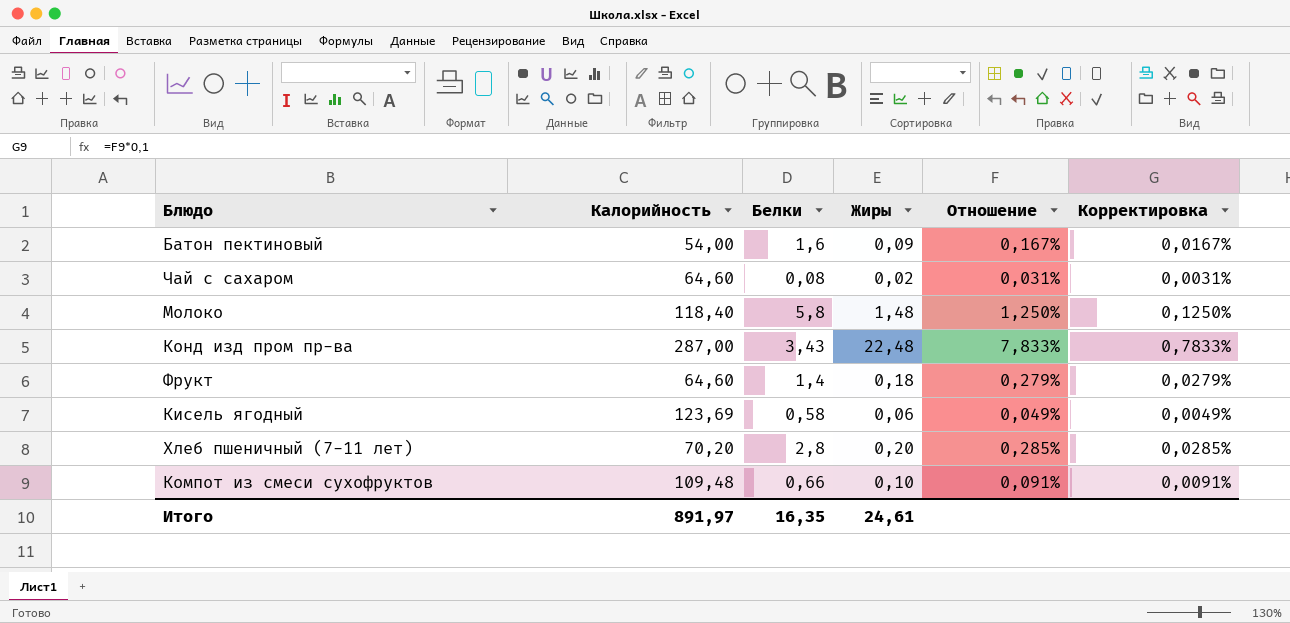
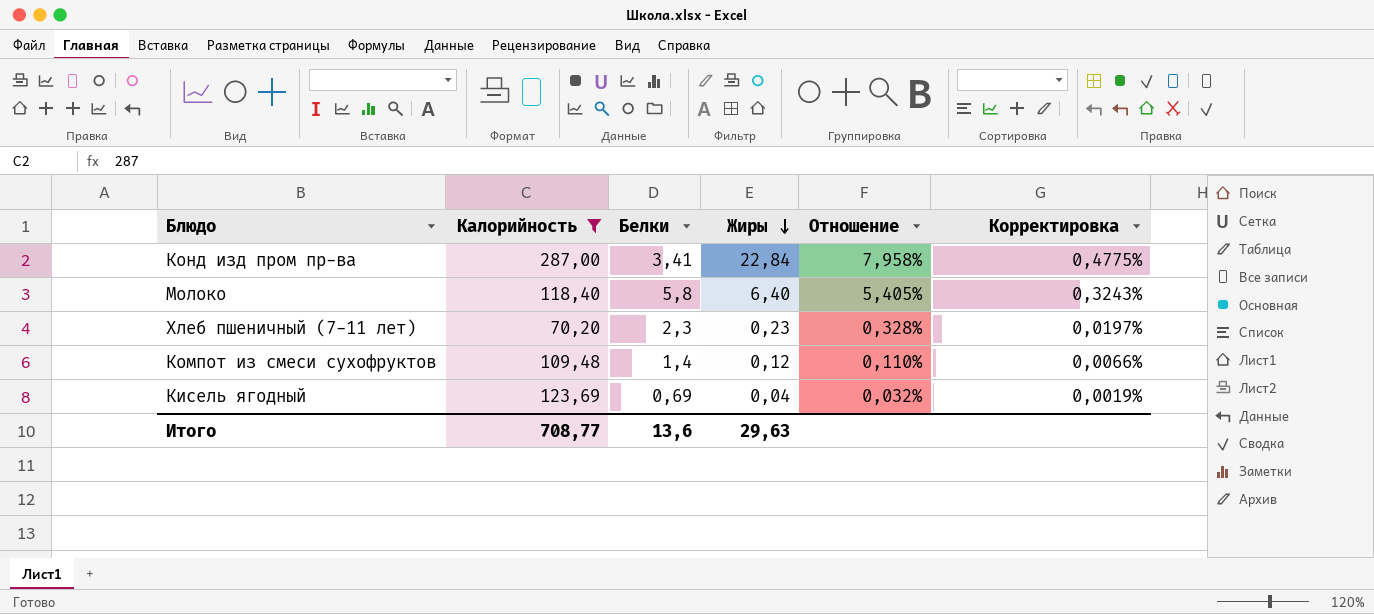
filter: none -> Калорийность >= 70,20
row order: none -> Жиры descending
column Корректировка | formula: [Отношение] * 0,1 -> [Отношение] * 0,06
Конд изд пром пр-ва | Белки: 3,43 -> 3,41
Конд изд пром пр-ва | Жиры: 22,48 -> 22,84
Конд изд пром пр-ва | Отношение: 7,833% -> 7,958%
Молоко | Жиры: 1,48 -> 6,40
Молоко | Отношение: 1,250% -> 5,405%
Хлеб пшеничный (7-11 лет) | Белки: 2,8 -> 2,3
Хлеб пшеничный (7-11 лет) | Жиры: 0,20 -> 0,23
Хлеб пшеничный (7-11 лет) | Отношение: 0,285% -> 0,328%
Компот из смеси сухофруктов | Белки: 0,66 -> 1,4
Компот из смеси сухофруктов | Жиры: 0,10 -> 0,12
Компот из смеси сухофруктов | Отношение: 0,091% -> 0,110%
Кисель ягодный | Белки: 0,58 -> 0,69
Кисель ягодный | Жиры: 0,06 -> 0,04
Кисель ягодный | Отношение: 0,049% -> 0,032%
Итого | Калорийность: 891,97 -> 708,77
Итого | Белки: 16,35 -> 13,6
Итого | Жиры: 24,61 -> 29,63

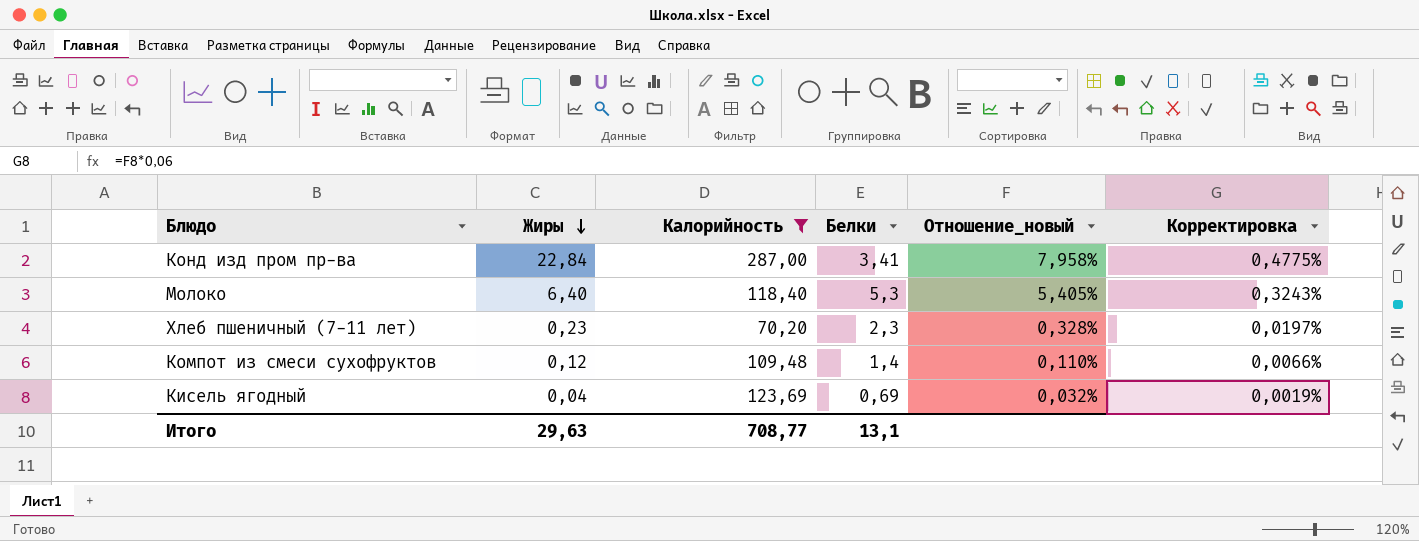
column Жиры | position: 4 -> 2
column name: Отношение -> Отношение_новый
Молоко | Белки: 5,8 -> 5,3
Итого | Белки: 13,6 -> 13,1

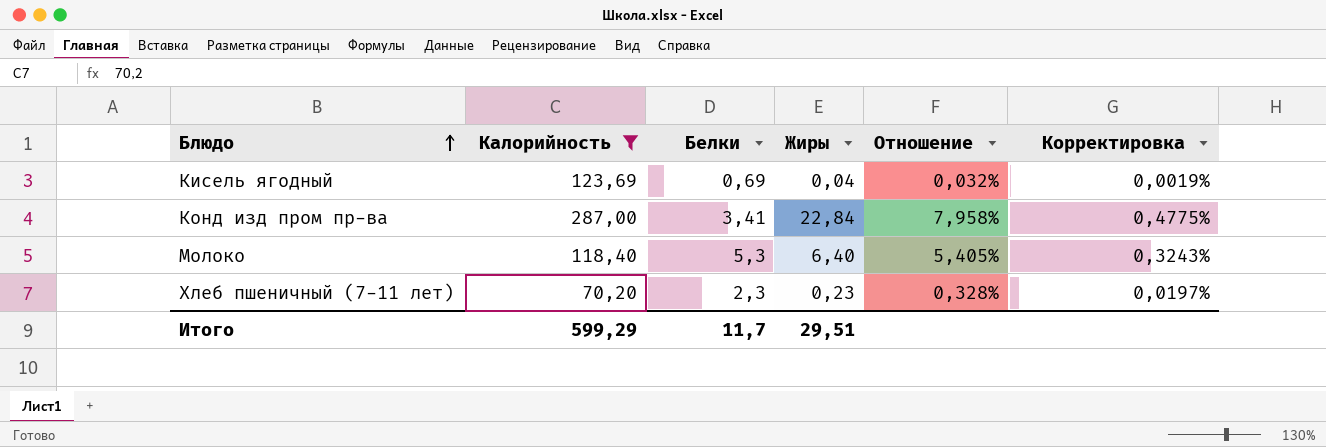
row order: Жиры descending -> Блюдо ascending
column Жиры | position: 2 -> 4
column name: Отношение_новый -> Отношение
row Компот из смеси сухофруктов: 0,12 | 109,48 | 1,4 | 0,110% | 0,0066% -> none
Итого | Калорийность: 708,77 -> 599,29
Итого | Белки: 13,1 -> 11,7
Итого | Жиры: 29,63 -> 29,51

